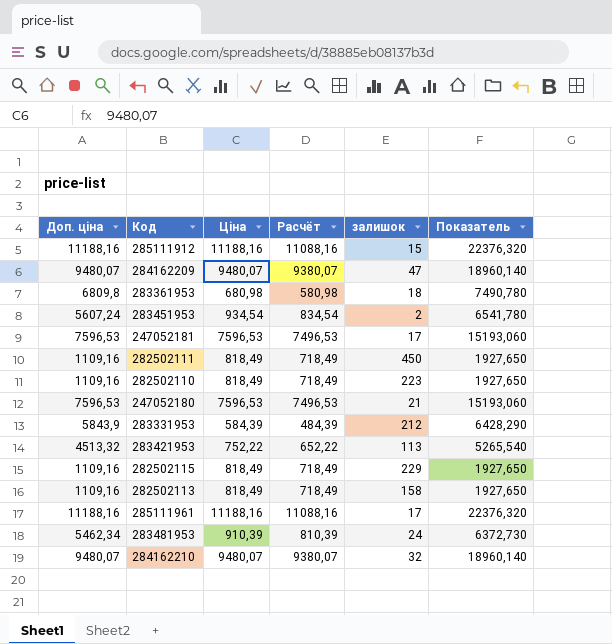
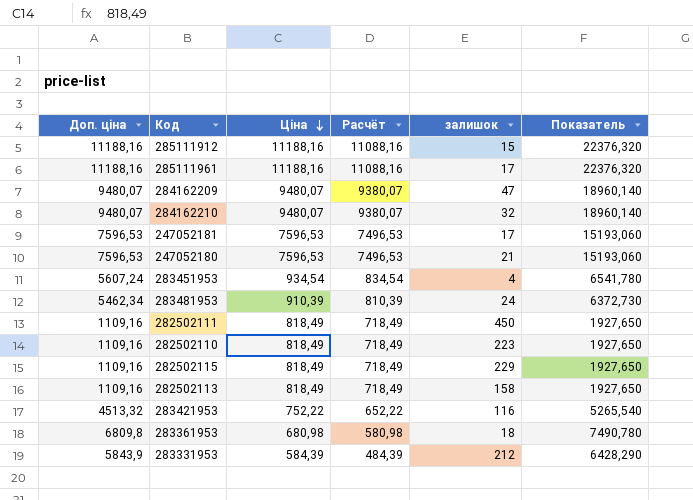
row order: none -> Ціна descending
283451953 | залишок: 2 -> 4
283421953 | залишок: 113 -> 116

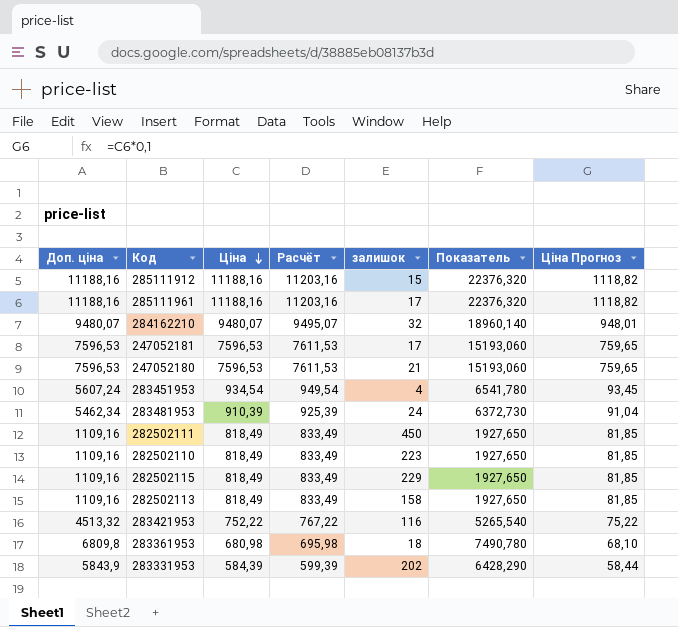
column Расчёт | formula: [Ціна] - 100 -> [Ціна] + 15
column Ціна Прогноз | formula: none -> [Ціна] * 0,1
row 284162209: 9480,07 | 9480,07 | 9380,07 | 47 | 18960,140 -> none
283331953 | залишок: 212 -> 202

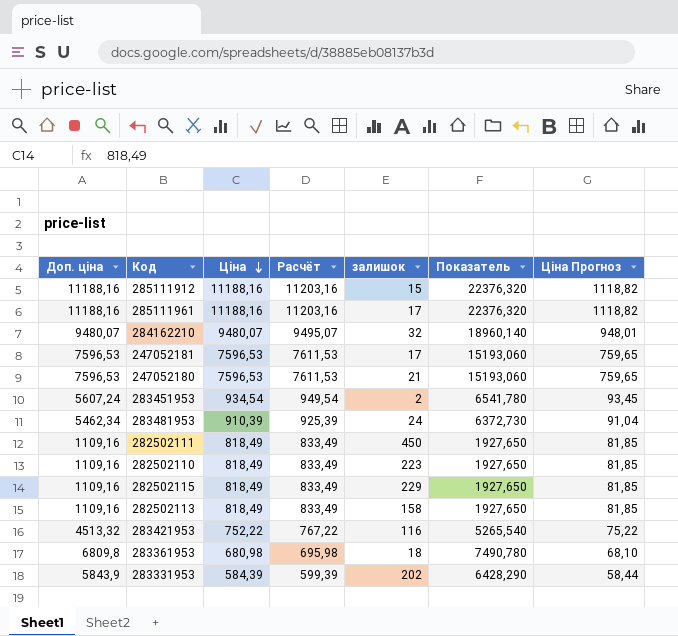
283451953 | залишок: 4 -> 2

